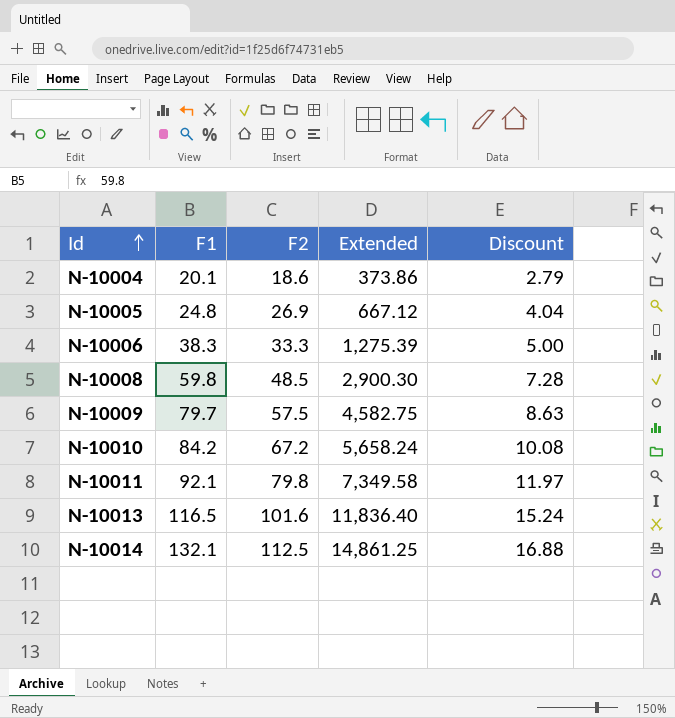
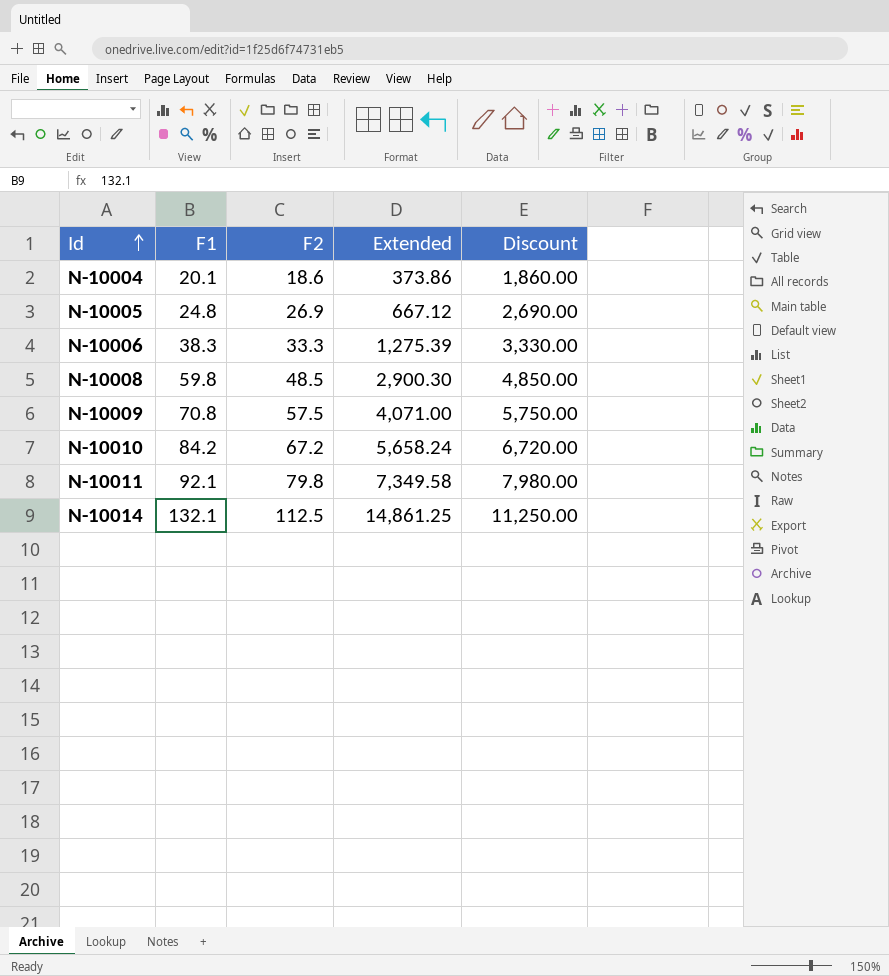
column Discount | formula: [F2] * 0.15 -> [F2] * 100
row N-10013: 116.5 | 101.6 | 11,836.40 | 15.24 -> none
N-10009 | F1: 79.7 -> 70.8
N-10009 | Extended: 4,582.75 -> 4,071.00

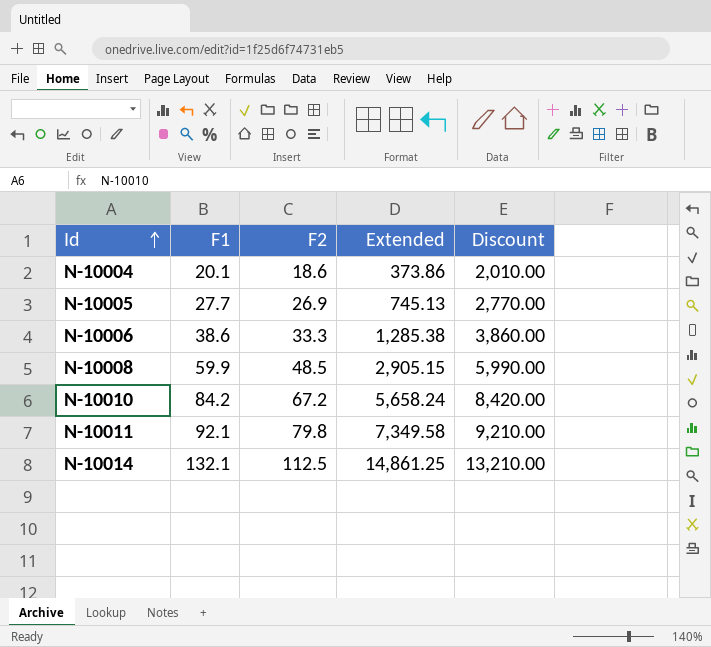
column Discount | formula: [F2] * 100 -> [F1] * 100
row N-10009: 70.8 | 57.5 | 4,071.00 | 5,750.00 -> none
N-10005 | F1: 24.8 -> 27.7
N-10005 | Extended: 667.12 -> 745.13
N-10006 | F1: 38.3 -> 38.6
N-10006 | Extended: 1,275.39 -> 1,285.38
N-10008 | F1: 59.8 -> 59.9
N-10008 | Extended: 2,900.30 -> 2,905.15

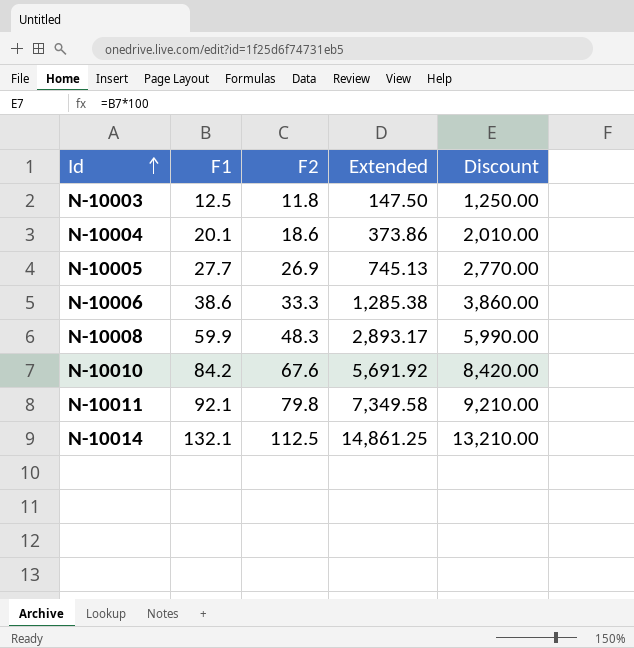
row N-10003: none -> 12.5 | 11.8 | 147.50 | 1,250.00
N-10008 | F2: 48.5 -> 48.3
N-10008 | Extended: 2,905.15 -> 2,893.17
N-10010 | F2: 67.2 -> 67.6
N-10010 | Extended: 5,658.24 -> 5,691.92

